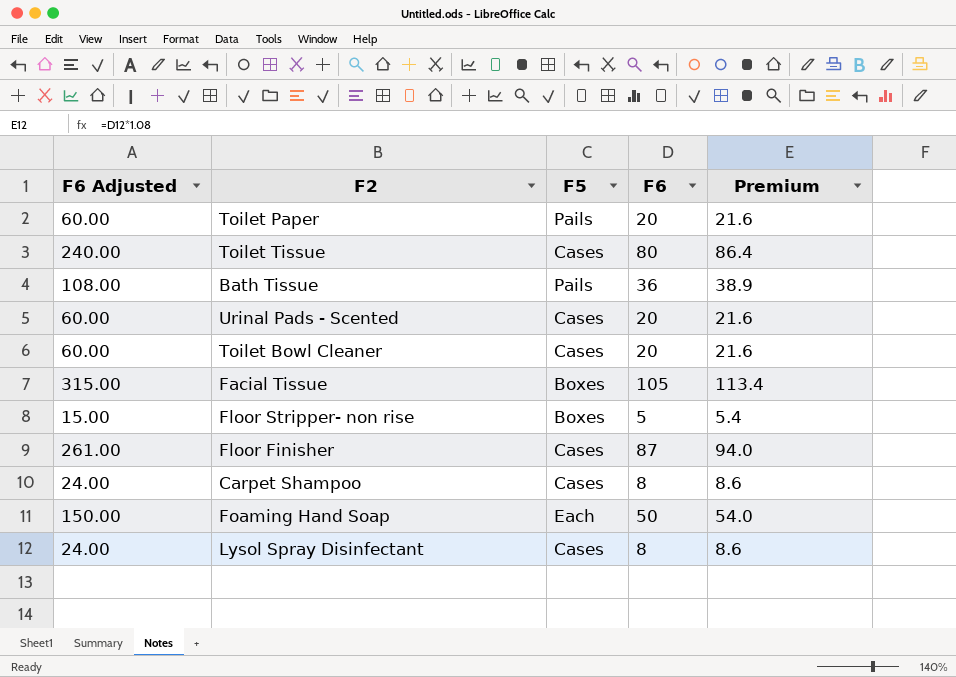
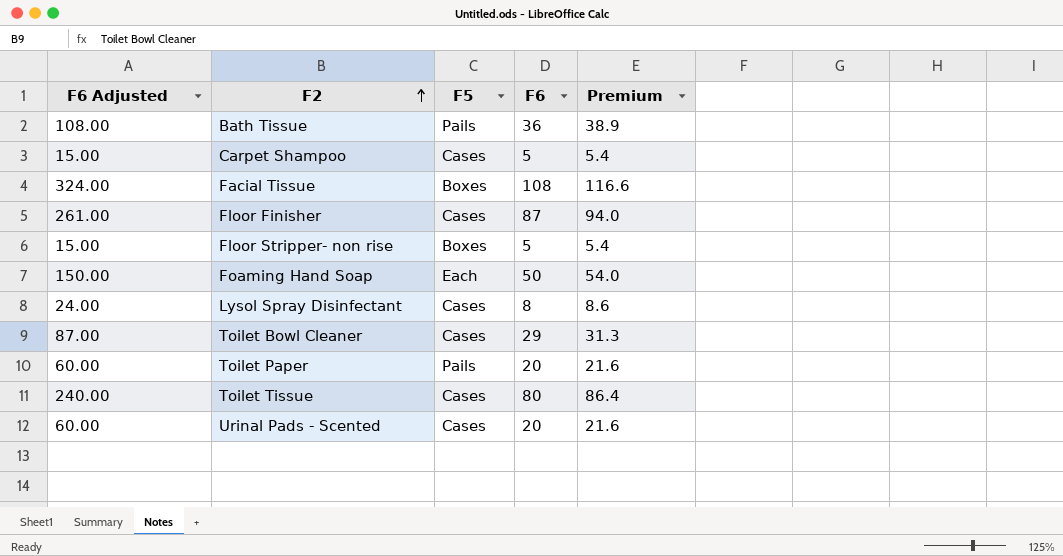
row order: none -> F2 ascending
Carpet Shampoo | F6 Adjusted: 24.00 -> 15.00
Carpet Shampoo | F6: 8 -> 5
Carpet Shampoo | Premium: 8.6 -> 5.4
Facial Tissue | F6 Adjusted: 315.00 -> 324.00
Facial Tissue | F6: 105 -> 108
Facial Tissue | Premium: 113.4 -> 116.6
Toilet Bowl Cleaner | F6 Adjusted: 60.00 -> 87.00
Toilet Bowl Cleaner | F6: 20 -> 29
Toilet Bowl Cleaner | Premium: 21.6 -> 31.3

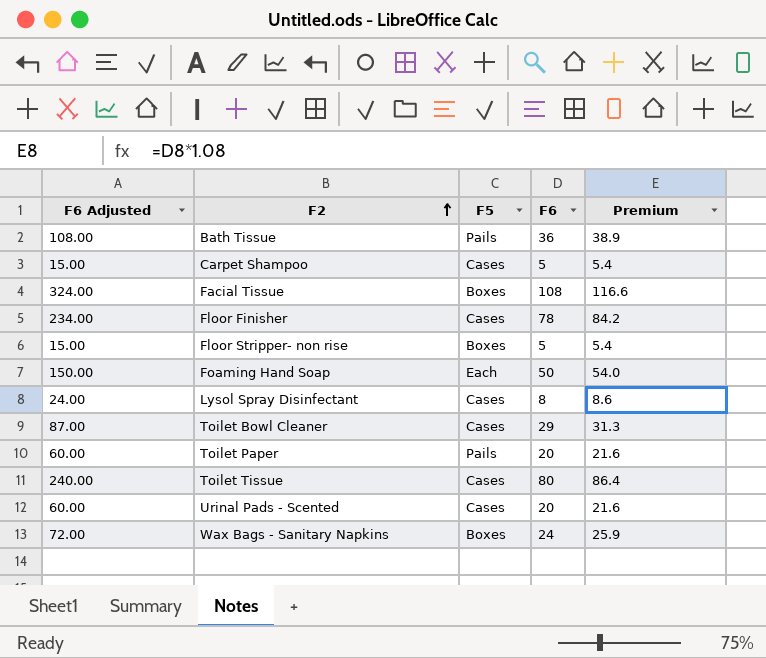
Floor Finisher | F6 Adjusted: 261.00 -> 234.00
Floor Finisher | F6: 87 -> 78
Floor Finisher | Premium: 94.0 -> 84.2
row Wax Bags - Sanitary Napkins: none -> 72.00 | Boxes | 24 | 25.9

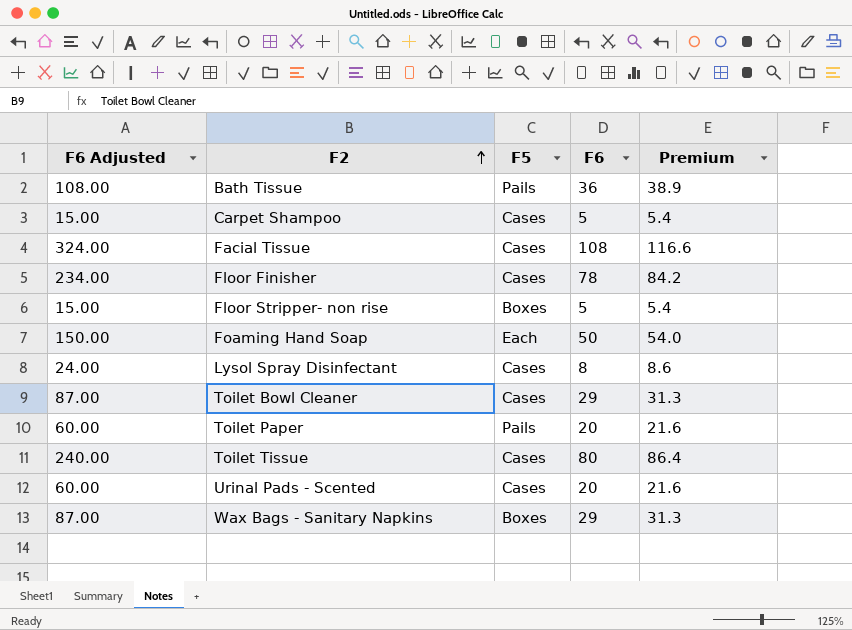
Facial Tissue | F5: Boxes -> Cases
Wax Bags - Sanitary Napkins | F6 Adjusted: 72.00 -> 87.00
Wax Bags - Sanitary Napkins | F6: 24 -> 29
Wax Bags - Sanitary Napkins | Premium: 25.9 -> 31.3

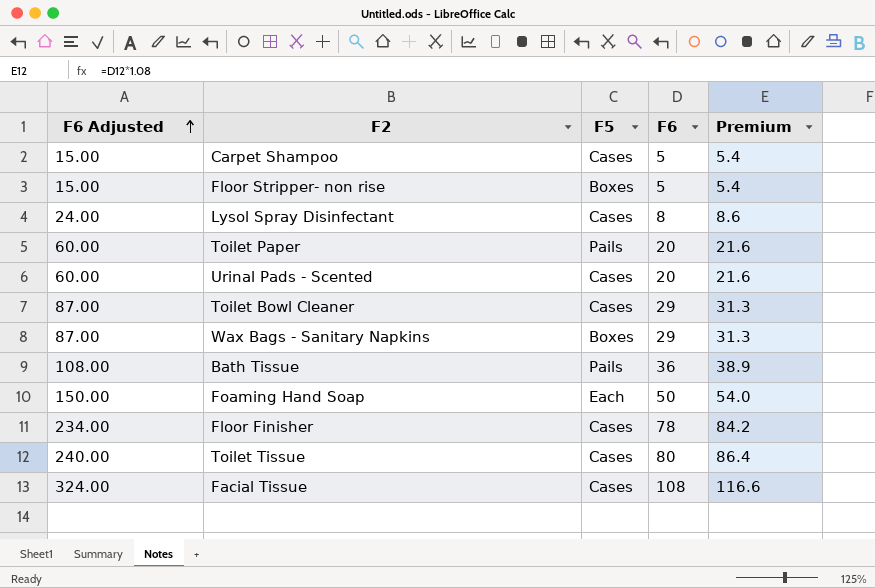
row order: F2 ascending -> F6 Adjusted ascending

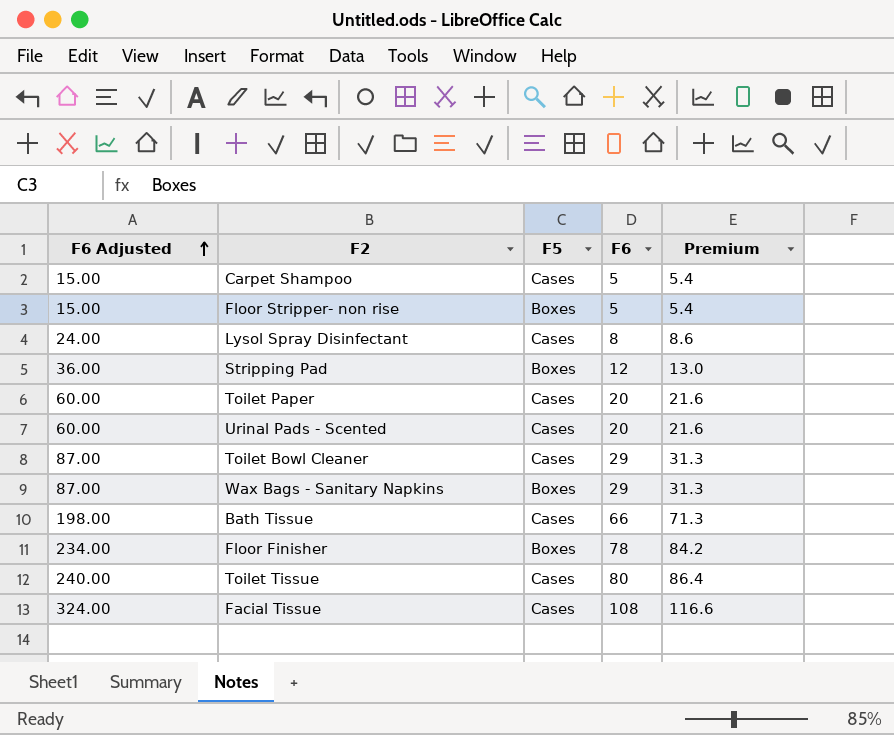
row Foaming Hand Soap: 150.00 | Each | 50 | 54.0 -> none
row Stripping Pad: none -> 36.00 | Boxes | 12 | 13.0
Toilet Paper | F5: Pails -> Cases
Bath Tissue | F6 Adjusted: 108.00 -> 198.00
Bath Tissue | F5: Pails -> Cases
Bath Tissue | F6: 36 -> 66
Bath Tissue | Premium: 38.9 -> 71.3
Floor Finisher | F5: Cases -> Boxes

